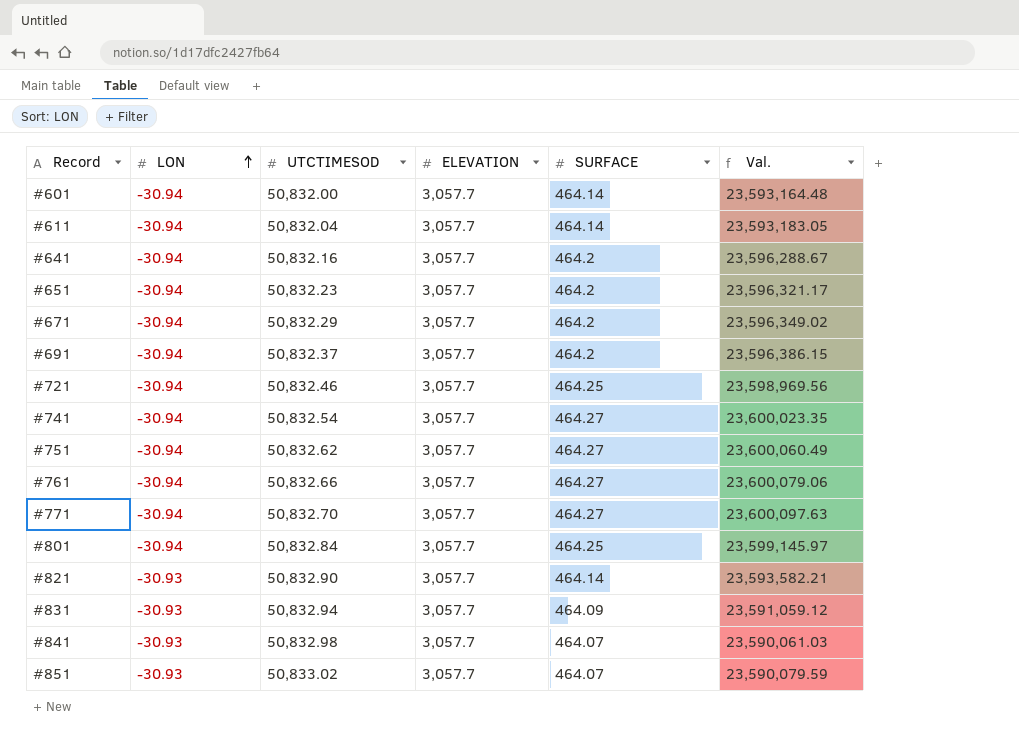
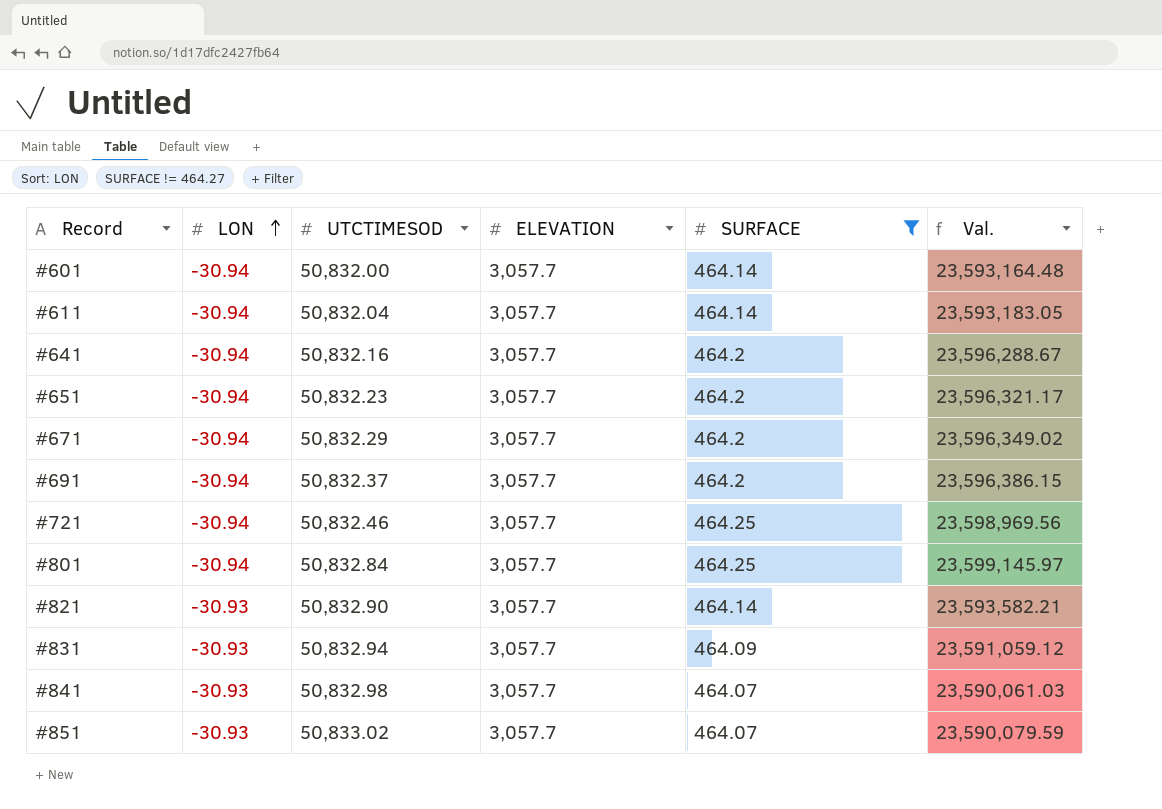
filter: none -> SURFACE != 464.27

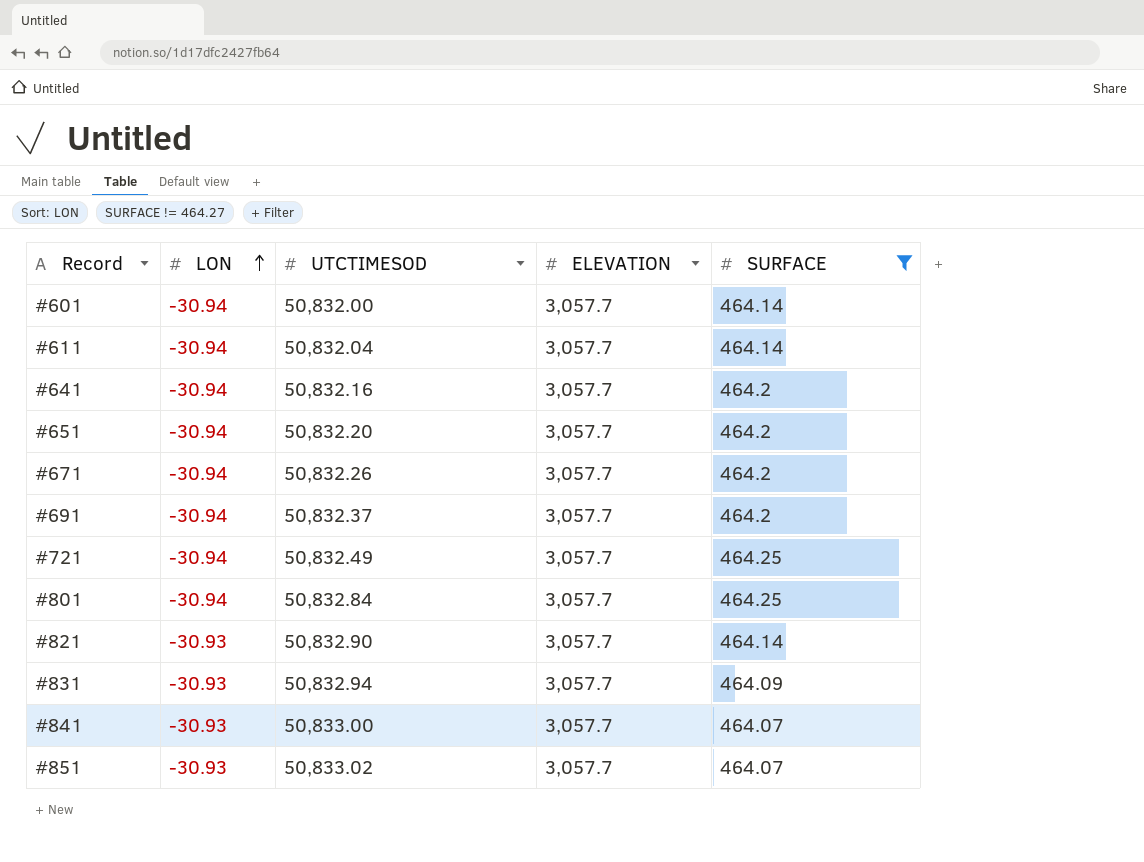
column Val. | formula: [UTCTIMESOD] * [SURFACE] -> none
#651 | UTCTIMESOD: 50,832.23 -> 50,832.20
#671 | UTCTIMESOD: 50,832.29 -> 50,832.26
#721 | UTCTIMESOD: 50,832.46 -> 50,832.49
#841 | UTCTIMESOD: 50,832.98 -> 50,833.00

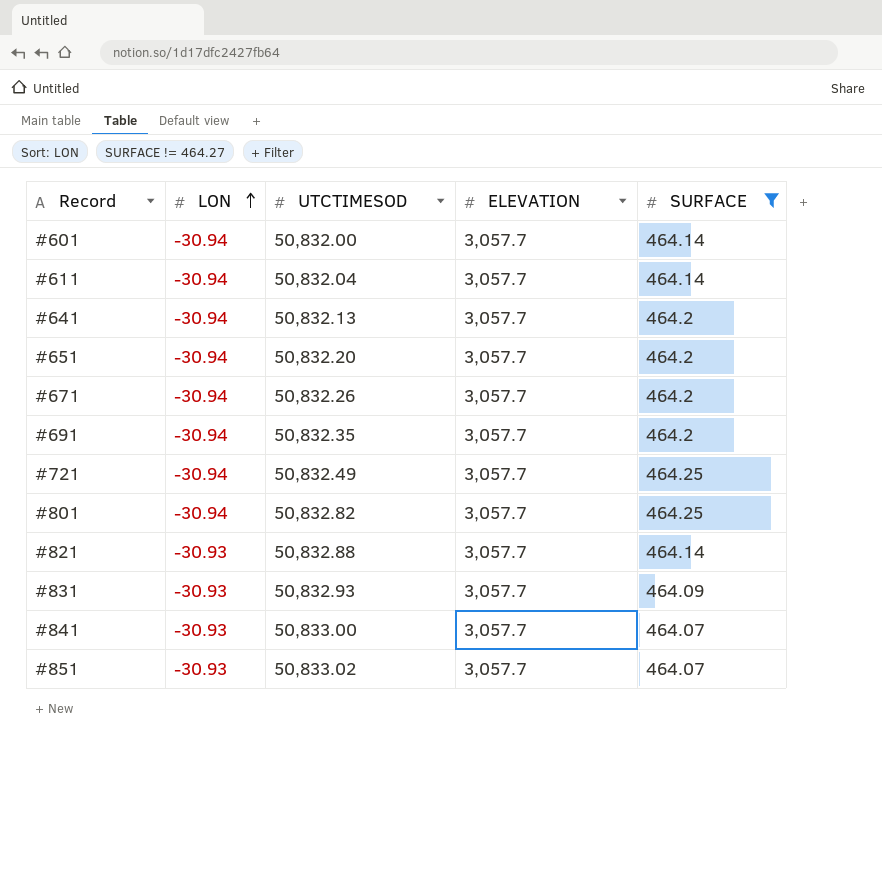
#641 | UTCTIMESOD: 50,832.16 -> 50,832.13
#691 | UTCTIMESOD: 50,832.37 -> 50,832.35
#801 | UTCTIMESOD: 50,832.84 -> 50,832.82
#821 | UTCTIMESOD: 50,832.90 -> 50,832.88
#831 | UTCTIMESOD: 50,832.94 -> 50,832.93

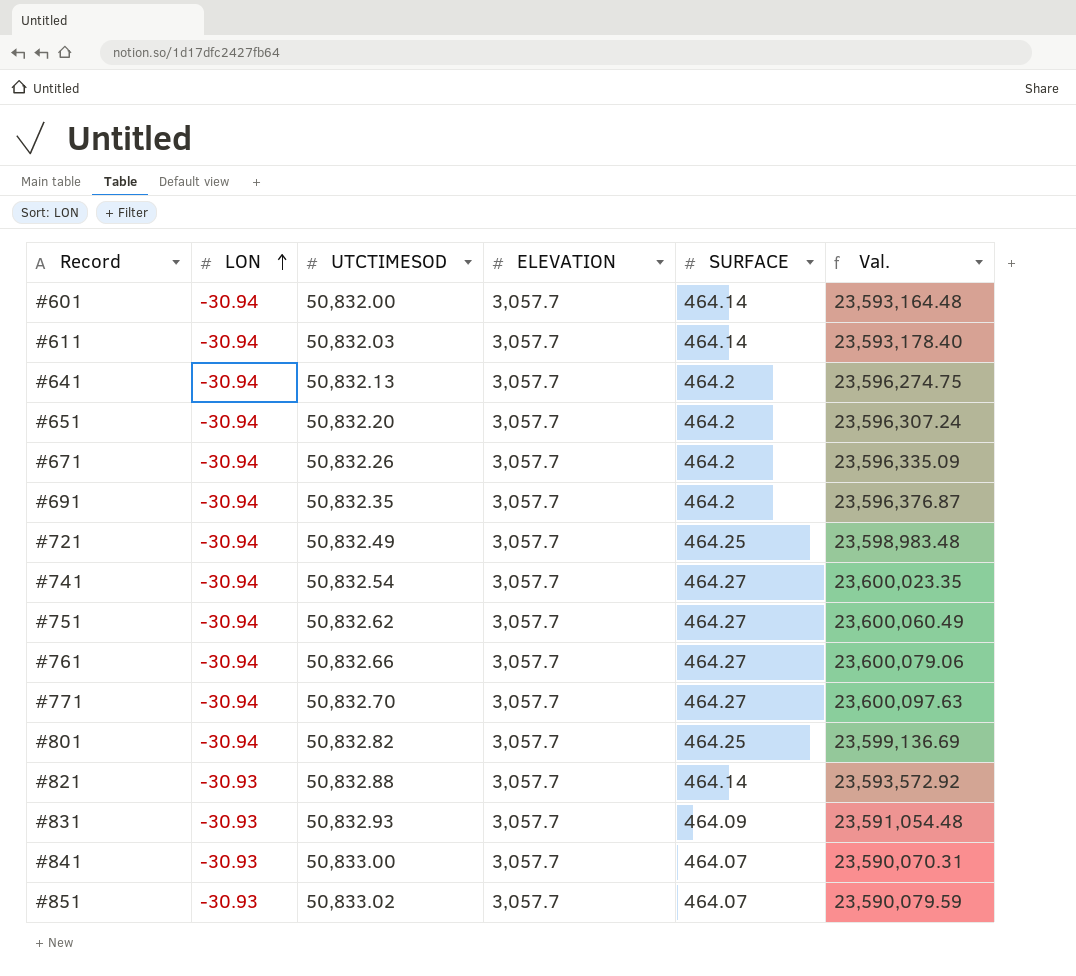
filter: SURFACE != 464.27 -> none
column Val. | formula: none -> [UTCTIMESOD] * [SURFACE]
#611 | UTCTIMESOD: 50,832.04 -> 50,832.03

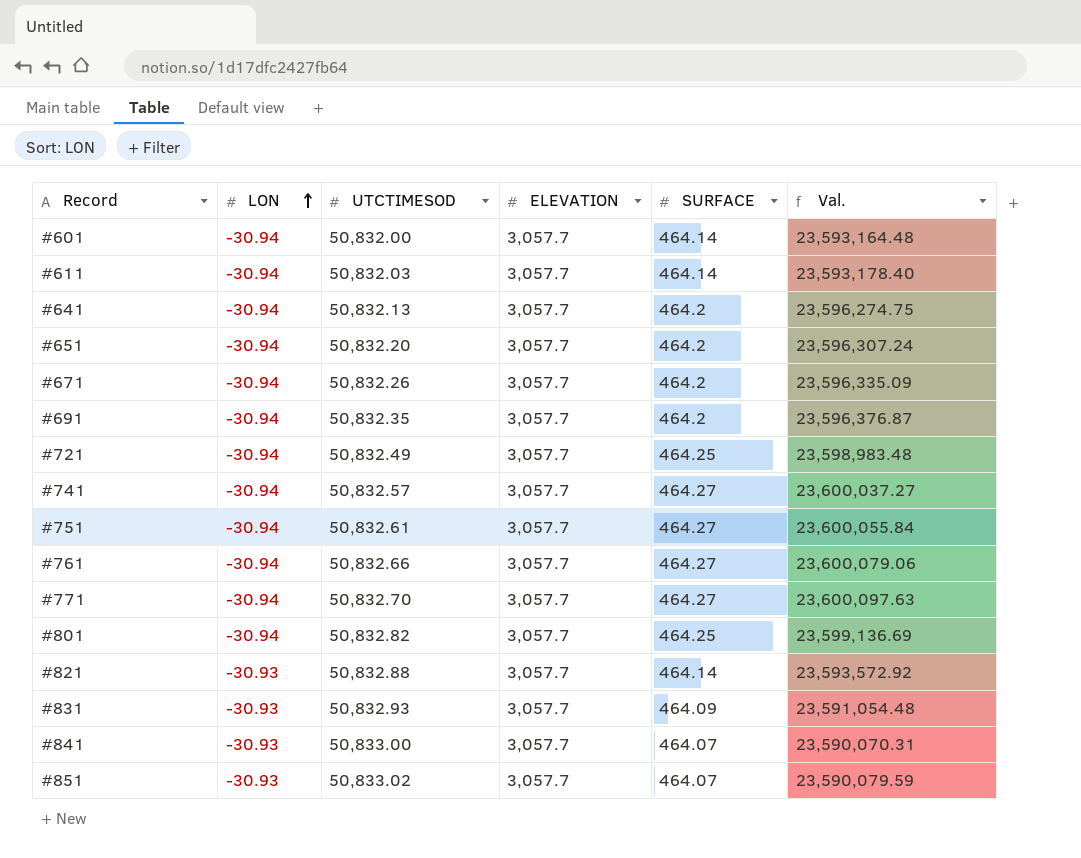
#741 | UTCTIMESOD: 50,832.54 -> 50,832.57
#741 | Val.: 23,600,023.35 -> 23,600,037.27
#751 | UTCTIMESOD: 50,832.62 -> 50,832.61
#751 | Val.: 23,600,060.49 -> 23,600,055.84

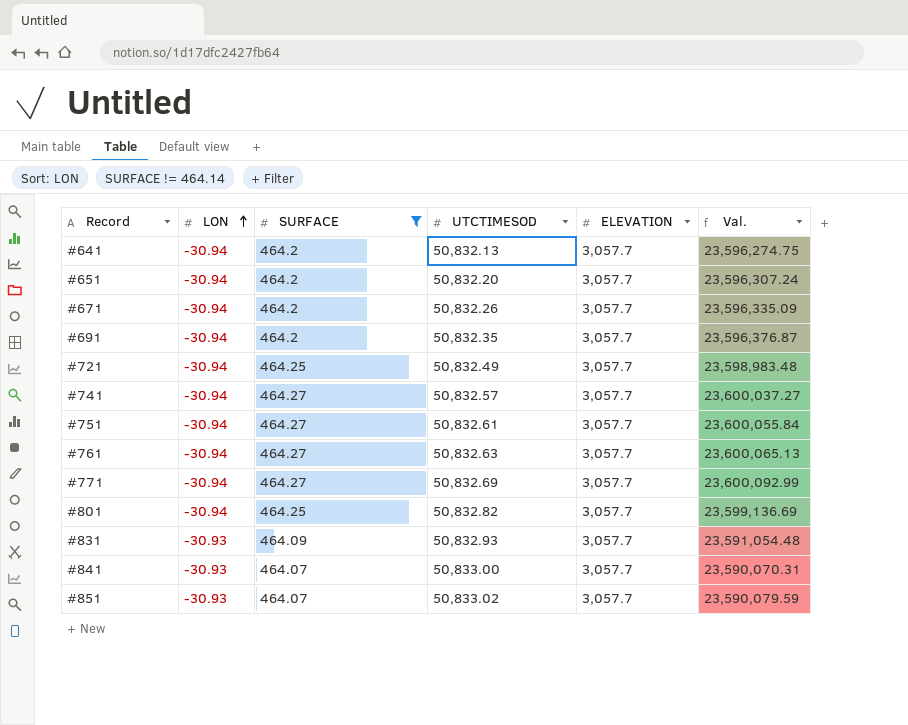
filter: none -> SURFACE != 464.14
column SURFACE | position: 5 -> 3
#761 | UTCTIMESOD: 50,832.66 -> 50,832.63
#761 | Val.: 23,600,079.06 -> 23,600,065.13
#771 | UTCTIMESOD: 50,832.70 -> 50,832.69
#771 | Val.: 23,600,097.63 -> 23,600,092.99

